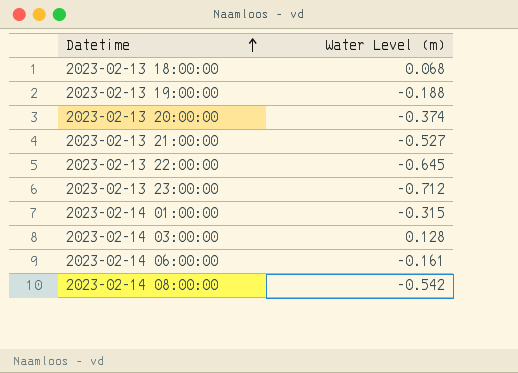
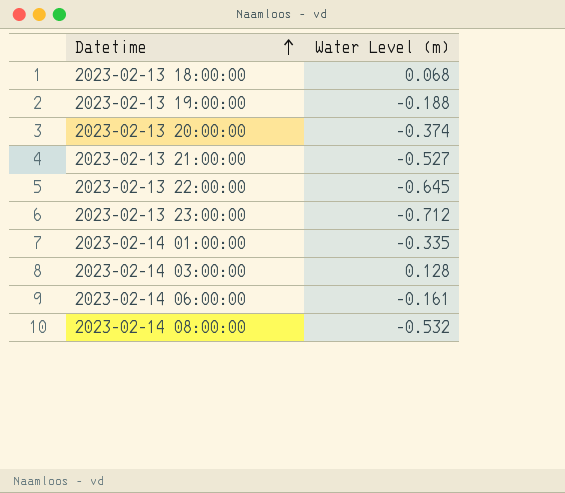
2023-02-14 01:00:00 | Water Level (m): -0.315 -> -0.335
2023-02-14 08:00:00 | Water Level (m): -0.542 -> -0.532

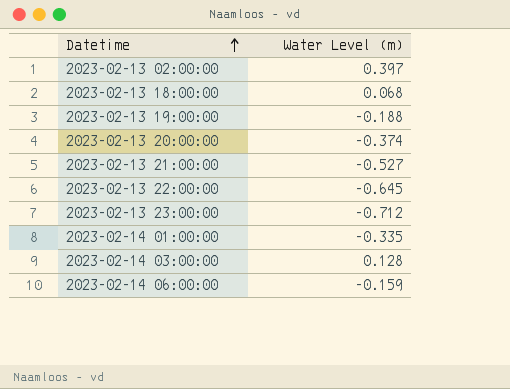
row 2023-02-14 08:00:00: -0.532 -> none
row 2023-02-13 02:00:00: none -> 0.397
2023-02-14 06:00:00 | Water Level (m): -0.161 -> -0.159

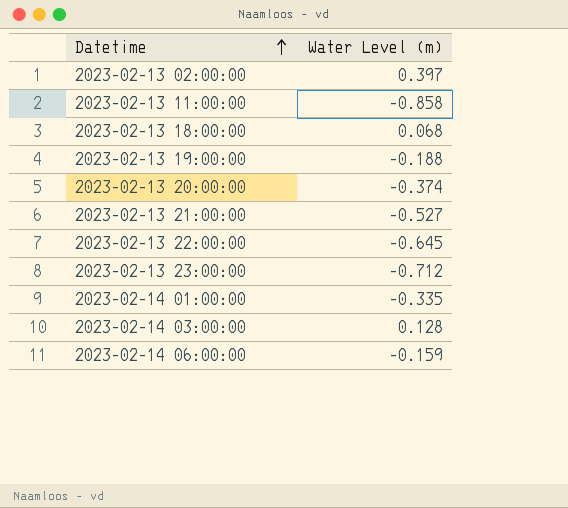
row 2023-02-13 11:00:00: none -> -0.858

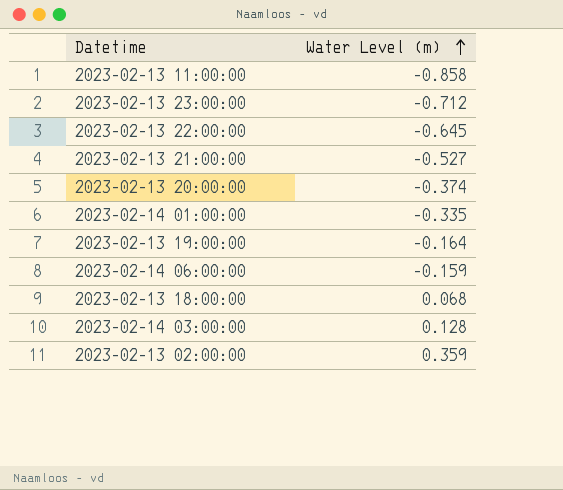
row order: Datetime ascending -> Water Level (m) ascending
2023-02-13 19:00:00 | Water Level (m): -0.188 -> -0.164
2023-02-13 02:00:00 | Water Level (m): 0.397 -> 0.359

